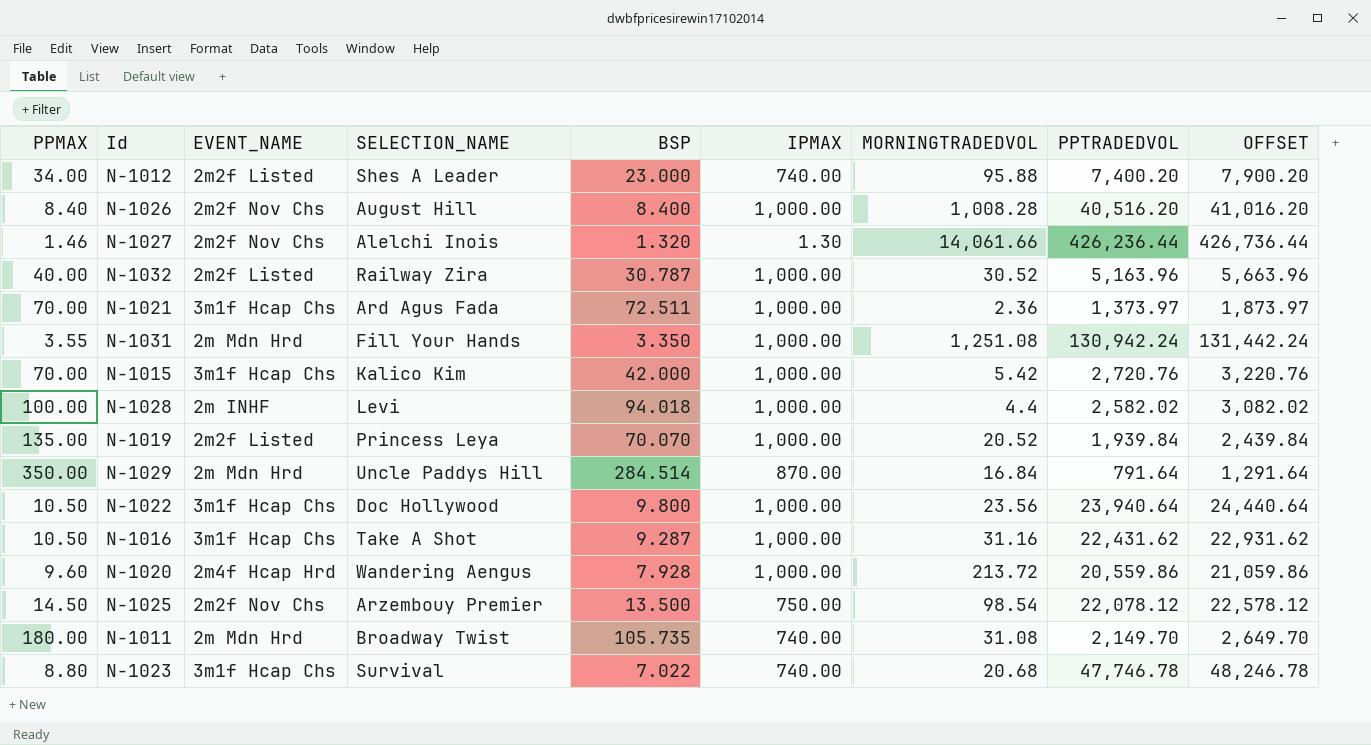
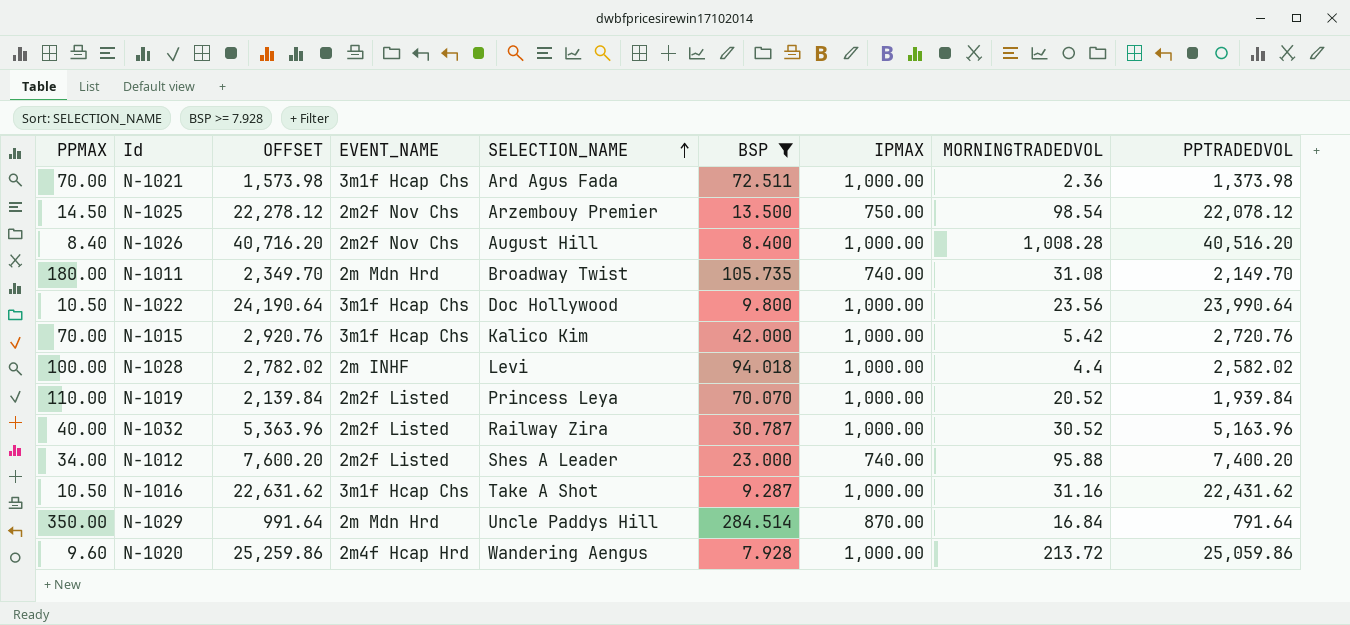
filter: none -> BSP >= 7.928
row order: none -> SELECTION_NAME ascending
column OFFSET | formula: [PPTRADEDVOL] + 500 -> [PPTRADEDVOL] + 200
column OFFSET | position: 9 -> 3
N-1021 | PPTRADEDVOL: 1,373.97 -> 1,373.98
N-1022 | PPTRADEDVOL: 23,940.64 -> 23,990.64
N-1019 | PPMAX: 135.00 -> 110.00
N-1020 | PPTRADEDVOL: 20,559.86 -> 25,059.86

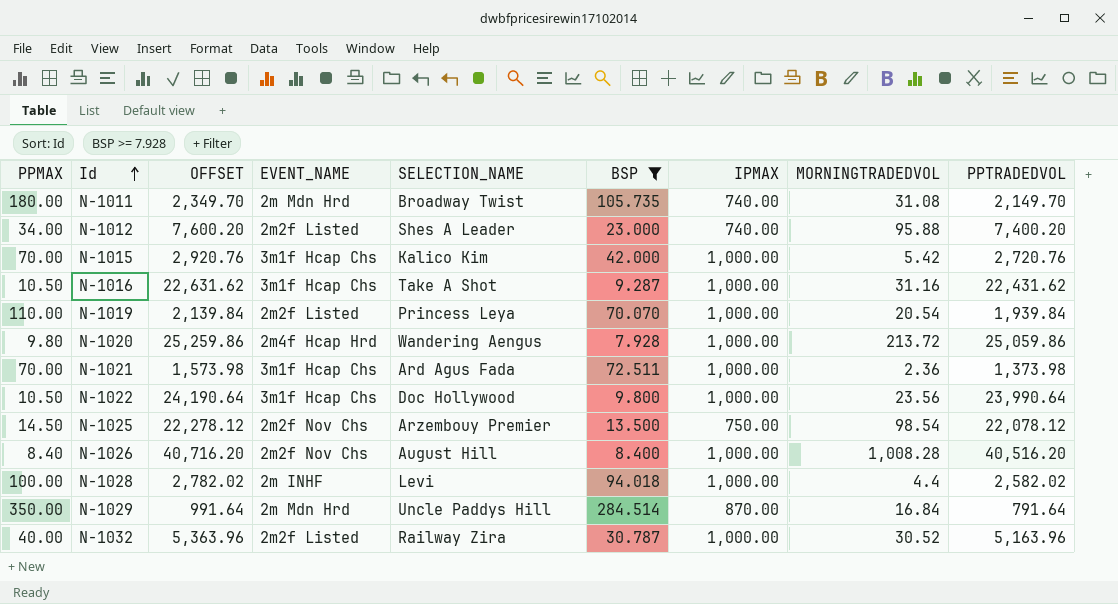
row order: SELECTION_NAME ascending -> Id ascending
N-1019 | MORNINGTRADEDVOL: 20.52 -> 20.54
N-1020 | PPMAX: 9.60 -> 9.80

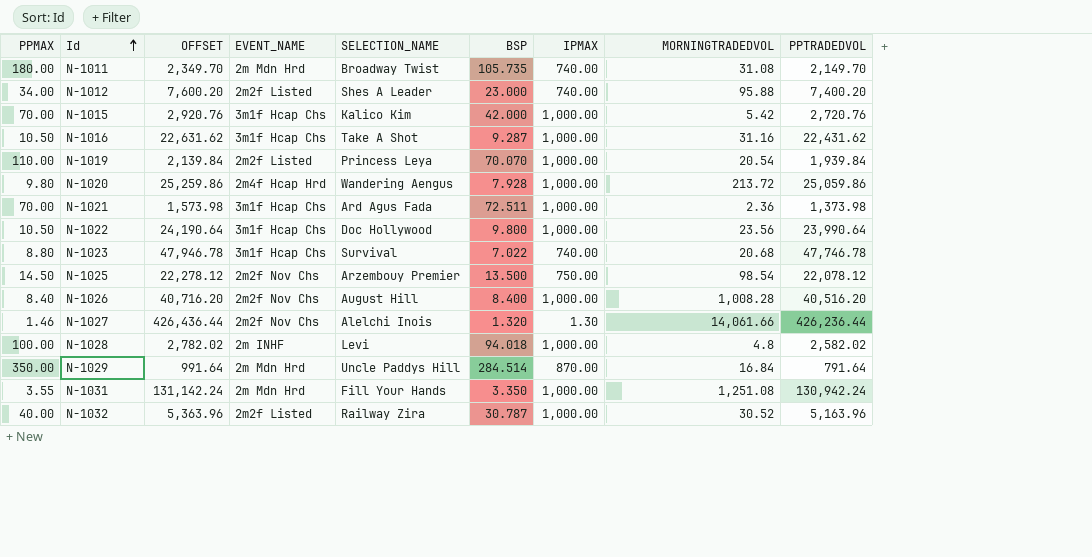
filter: BSP >= 7.928 -> none
N-1028 | MORNINGTRADEDVOL: 4.4 -> 4.8

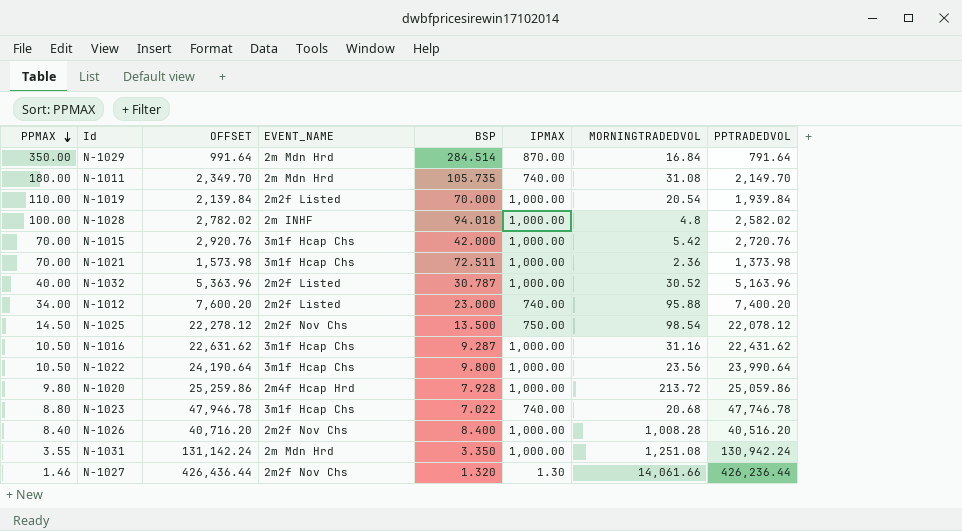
row order: Id ascending -> PPMAX descending
column SELECTION_NAME | position: 5 -> none
N-1019 | BSP: 70.070 -> 70.000

